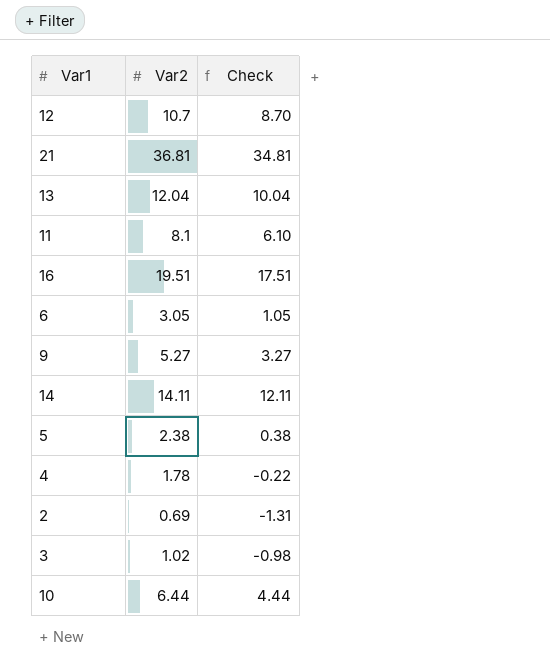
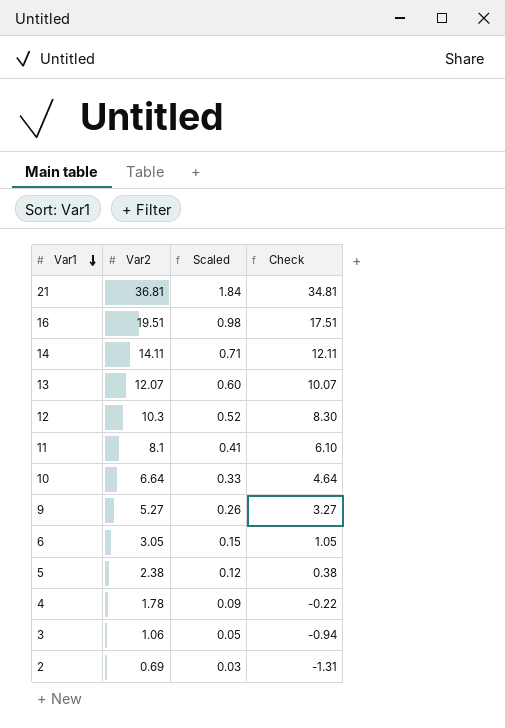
row order: none -> Var1 descending
column Scaled | formula: none -> [Var2] * 0.05
13 | Var2: 12.04 -> 12.07
13 | Check: 10.04 -> 10.07
12 | Var2: 10.7 -> 10.3
12 | Check: 8.70 -> 8.30
10 | Var2: 6.44 -> 6.64
10 | Check: 4.44 -> 4.64
3 | Var2: 1.02 -> 1.06
3 | Check: -0.98 -> -0.94

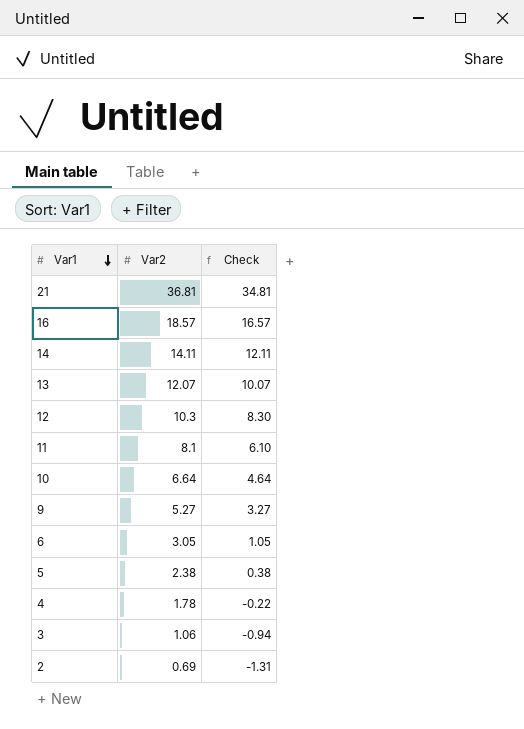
column Scaled | formula: [Var2] * 0.05 -> none
16 | Var2: 19.51 -> 18.57
16 | Check: 17.51 -> 16.57

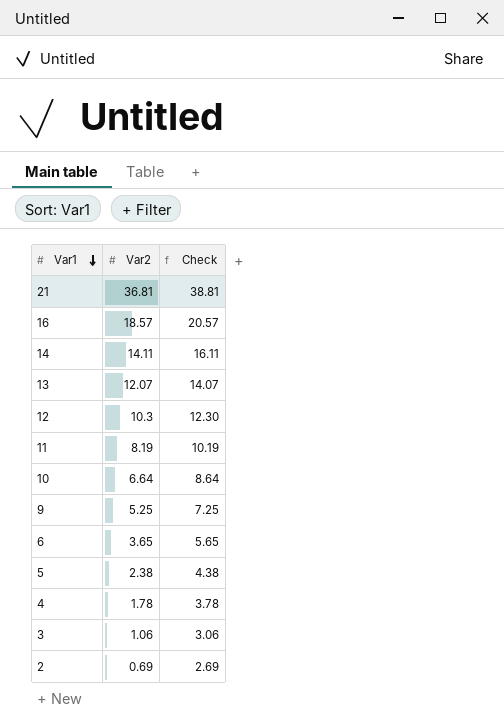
column Check | formula: [Var2] - 2 -> [Var2] + 2
11 | Var2: 8.1 -> 8.19
9 | Var2: 5.27 -> 5.25
6 | Var2: 3.05 -> 3.65

